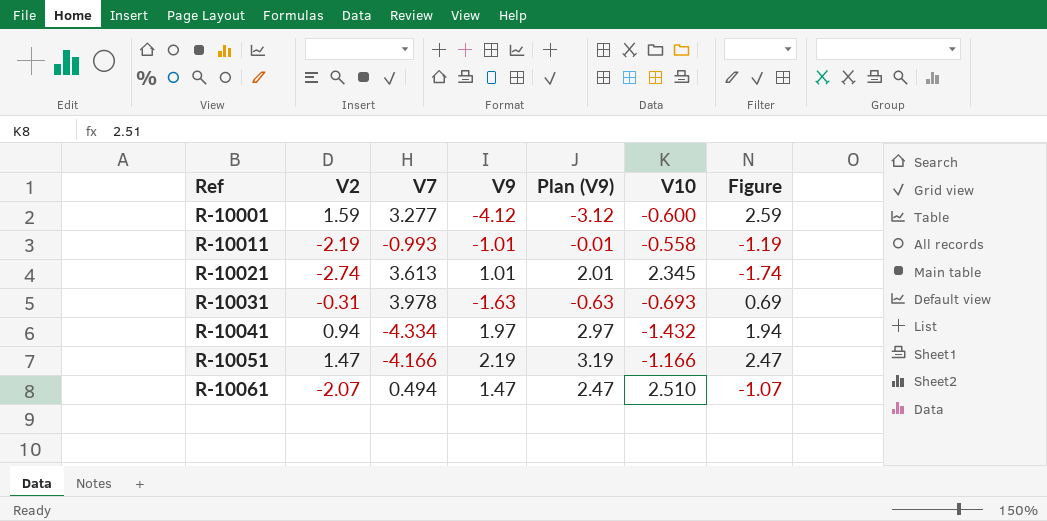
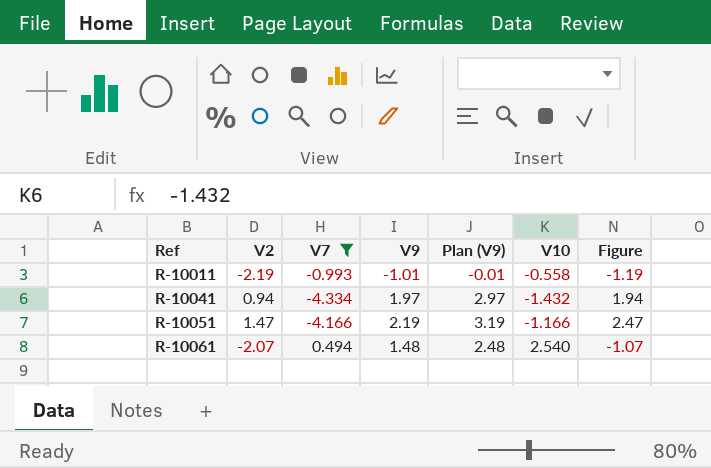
filter: none -> V7 <= 0.494
R-10061 | V9: 1.47 -> 1.48
R-10061 | Plan (V9): 2.47 -> 2.48
R-10061 | V10: 2.510 -> 2.540

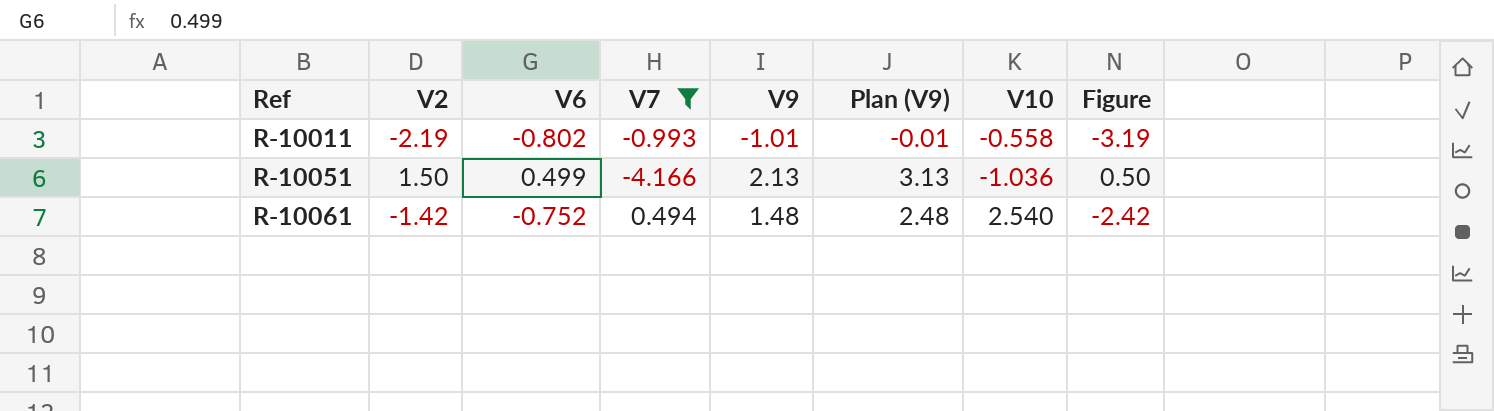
column V6 | position: none -> 3
column Figure | formula: [V2] + 1 -> [V2] - 1
row R-10041: 0.94 | -4.334 | 1.97 | 2.97 | -1.432 | 1.94 -> none
R-10051 | V2: 1.47 -> 1.50
R-10051 | V9: 2.19 -> 2.13
R-10051 | Plan (V9): 3.19 -> 3.13
R-10051 | V10: -1.166 -> -1.036
R-10061 | V2: -2.07 -> -1.42

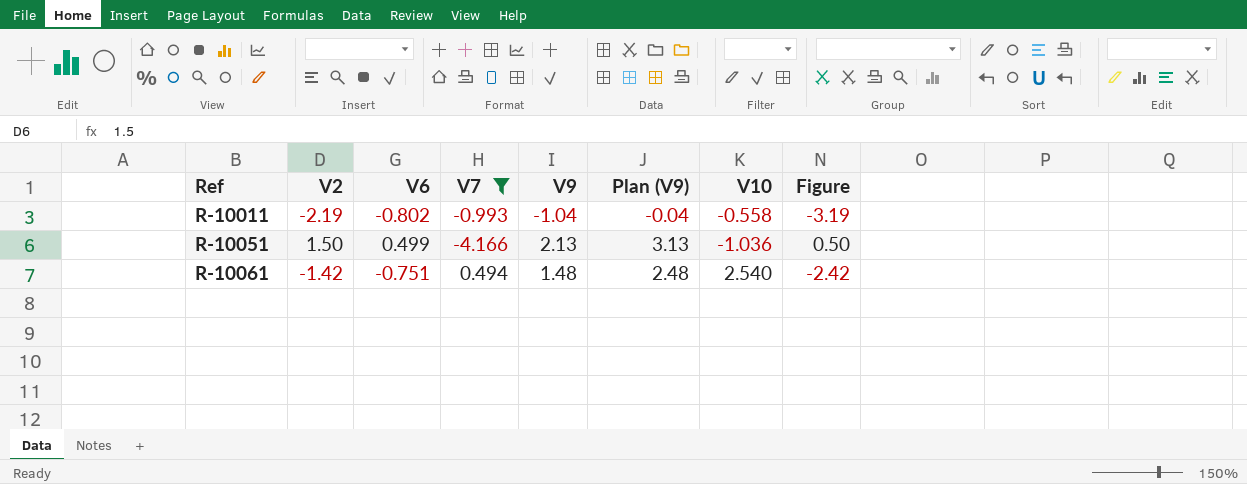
R-10011 | V9: -1.01 -> -1.04
R-10011 | Plan (V9): -0.01 -> -0.04
R-10061 | V6: -0.752 -> -0.751

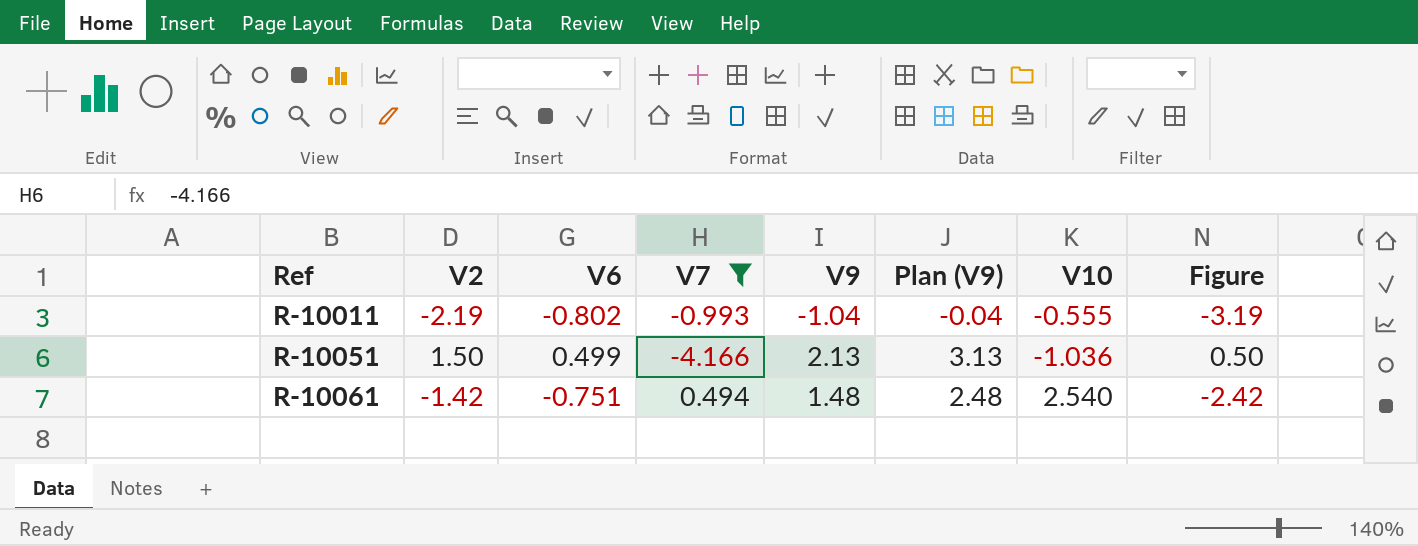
R-10011 | V10: -0.558 -> -0.555

